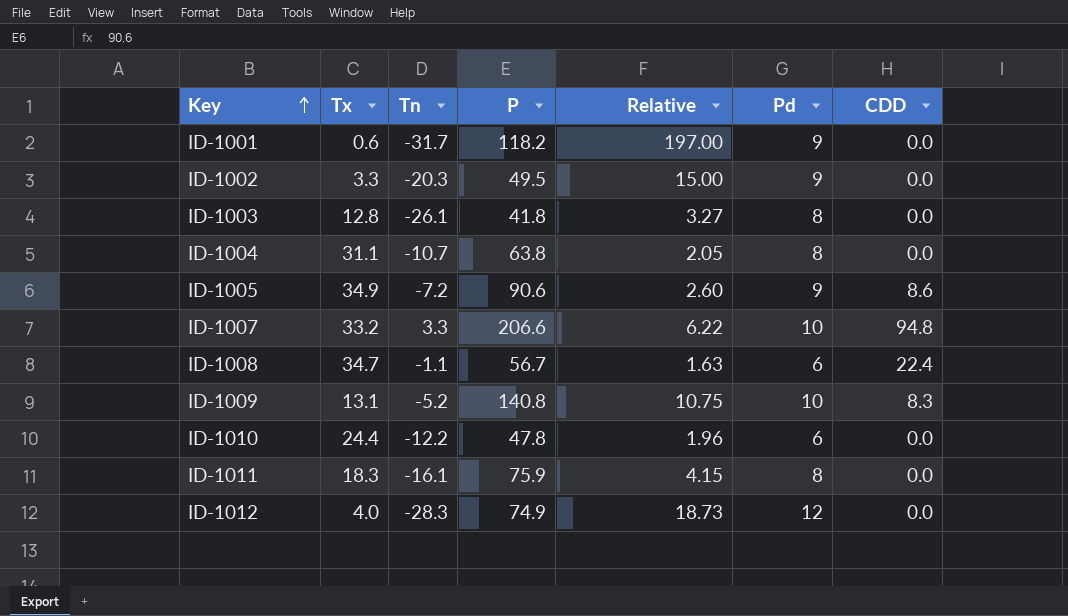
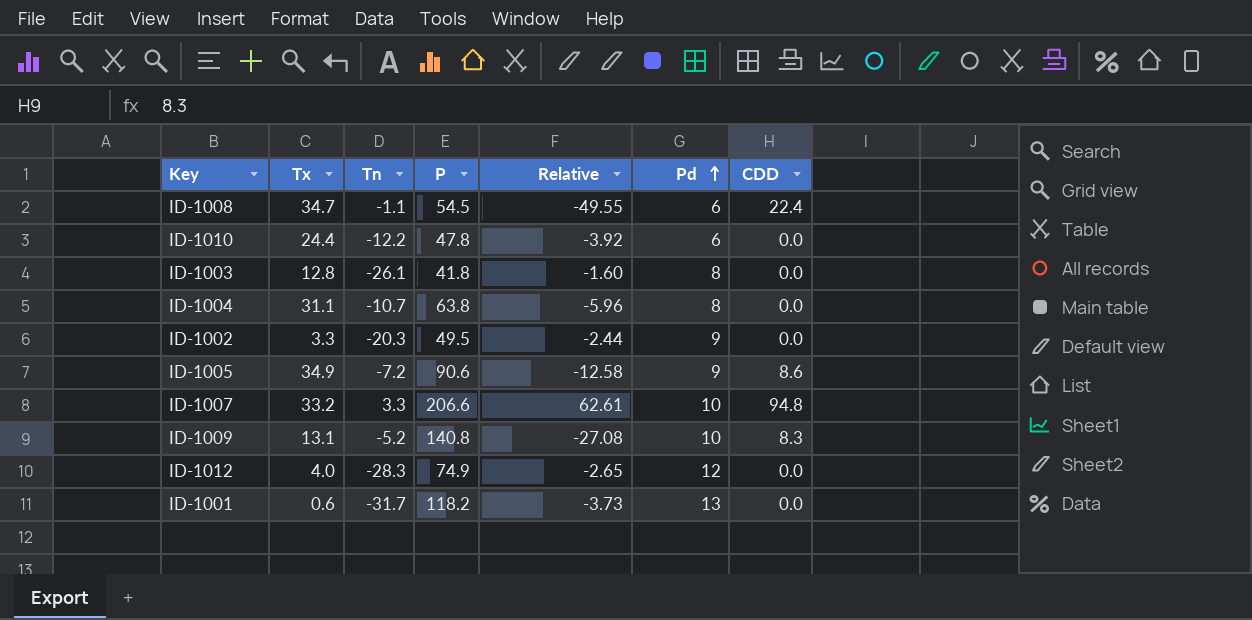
row order: Key ascending -> Pd ascending
column Relative | formula: [P] / [Tx] -> [P] / [Tn]
row ID-1011: 18.3 | -16.1 | 75.9 | 4.15 | 8 | 0.0 -> none
ID-1008 | P: 56.7 -> 54.5
ID-1001 | Pd: 9 -> 13

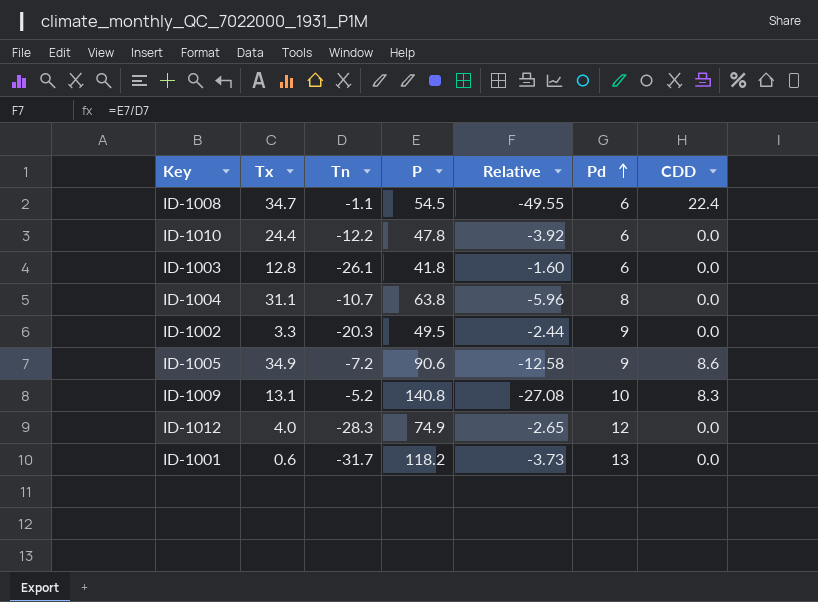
row ID-1007: 33.2 | 3.3 | 206.6 | 62.61 | 10 | 94.8 -> none
ID-1003 | Pd: 8 -> 6

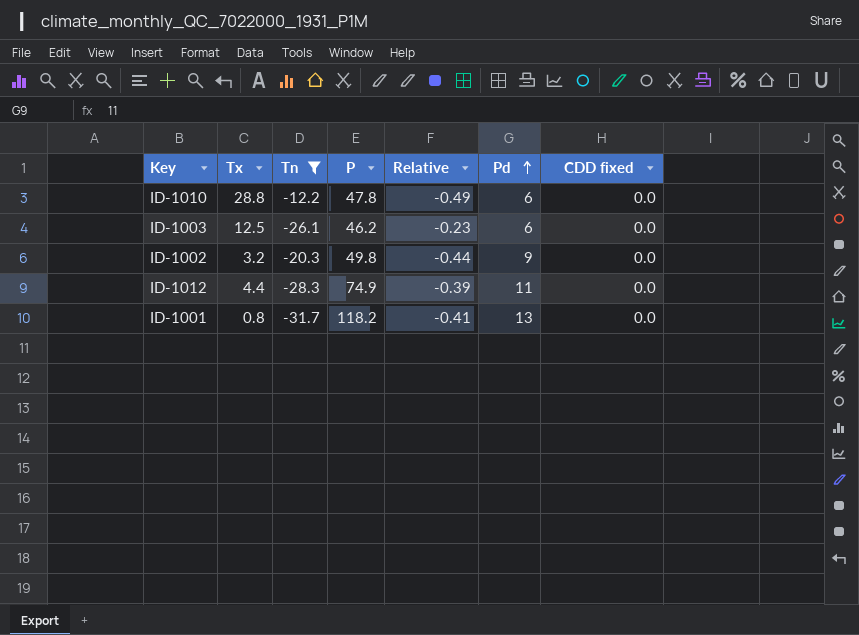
filter: none -> Tn <= -12.2
column Relative | formula: [P] / [Tn] -> [Pd] / [Tn]
column name: CDD -> CDD fixed
ID-1010 | Tx: 24.4 -> 28.8
ID-1003 | Tx: 12.8 -> 12.5
ID-1003 | P: 41.8 -> 46.2
ID-1002 | Tx: 3.3 -> 3.2
ID-1002 | P: 49.5 -> 49.8
ID-1012 | Tx: 4.0 -> 4.4
ID-1012 | Pd: 12 -> 11
ID-1001 | Tx: 0.6 -> 0.8

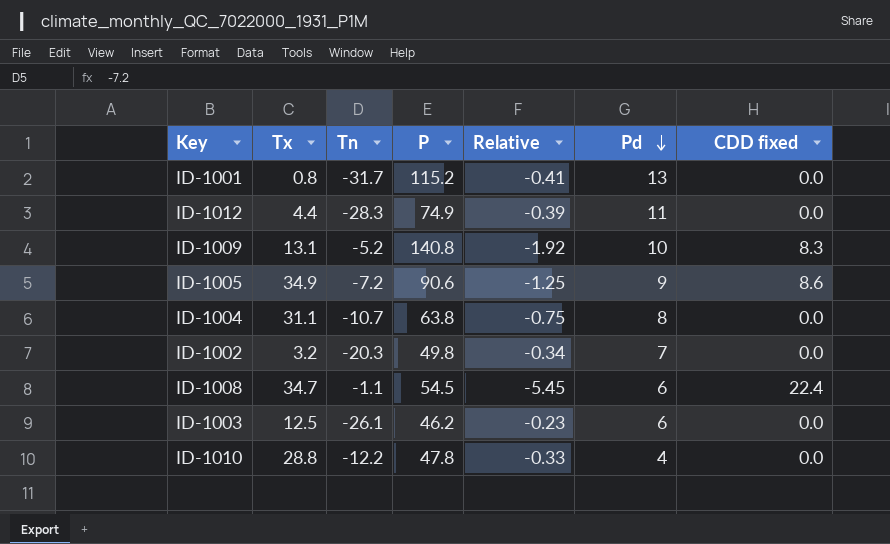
filter: Tn <= -12.2 -> none
row order: Pd ascending -> Pd descending
ID-1001 | P: 118.2 -> 115.2
ID-1002 | Relative: -0.44 -> -0.34
ID-1002 | Pd: 9 -> 7
ID-1010 | Relative: -0.49 -> -0.33
ID-1010 | Pd: 6 -> 4

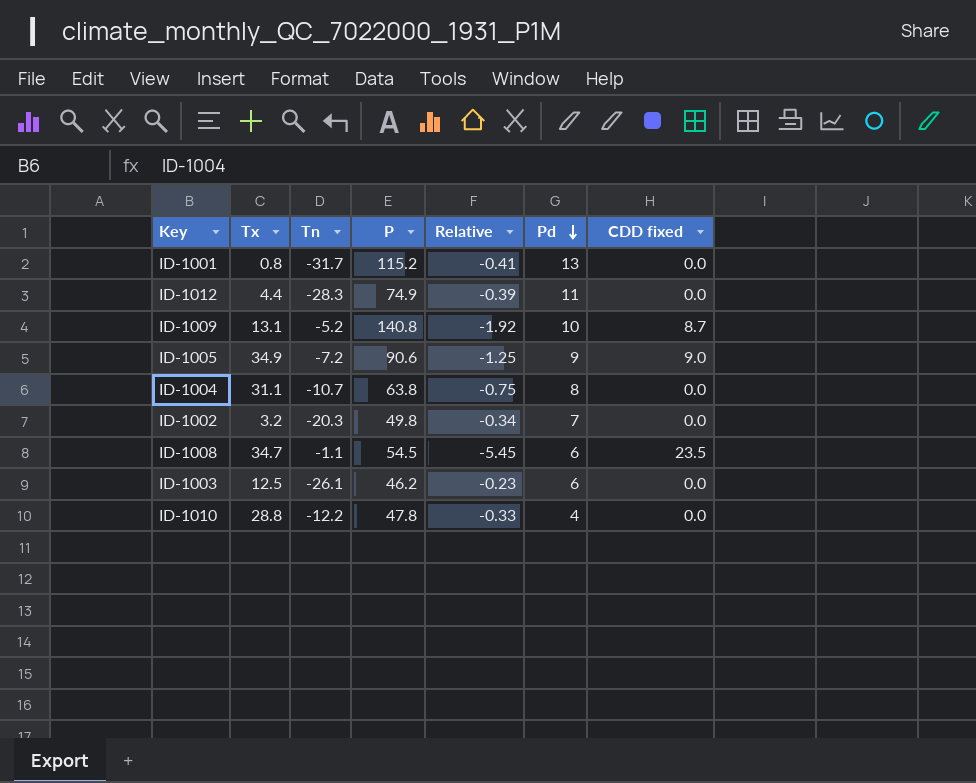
ID-1009 | CDD fixed: 8.3 -> 8.7
ID-1005 | CDD fixed: 8.6 -> 9.0
ID-1008 | CDD fixed: 22.4 -> 23.5

